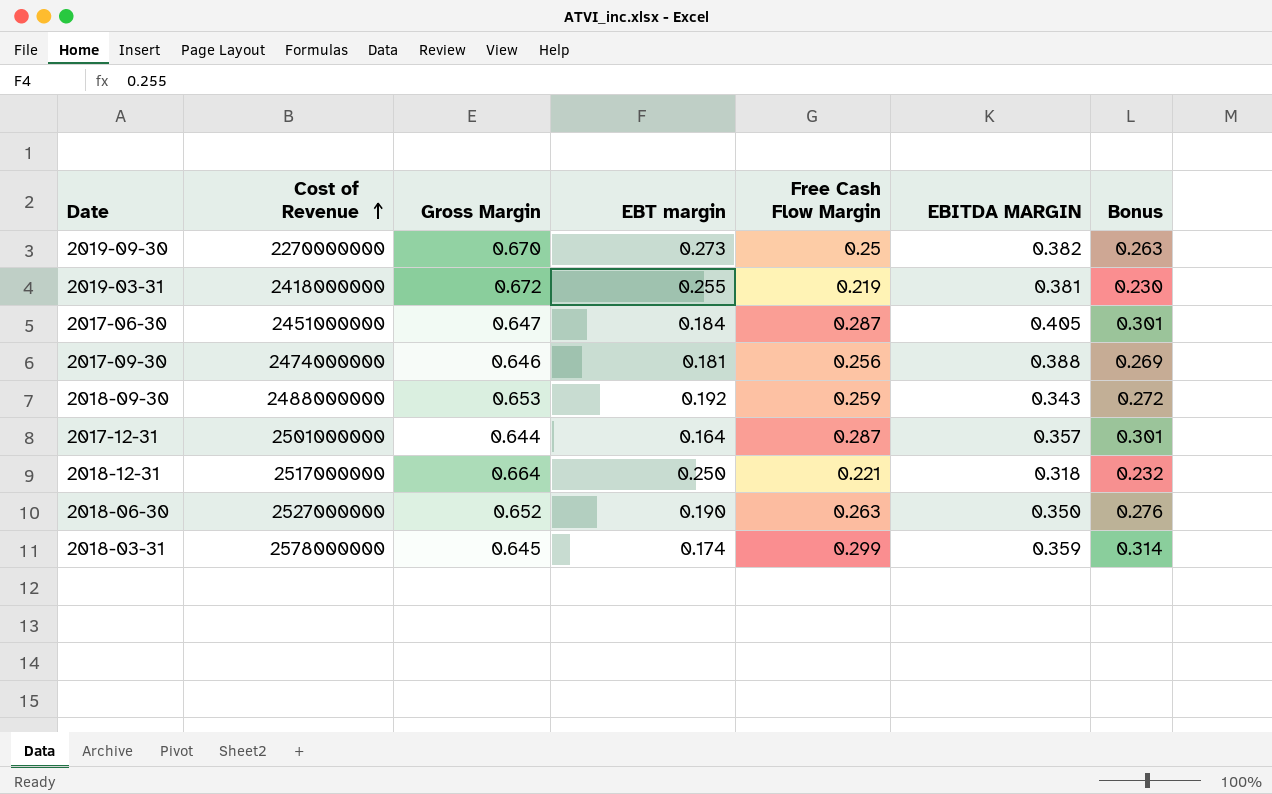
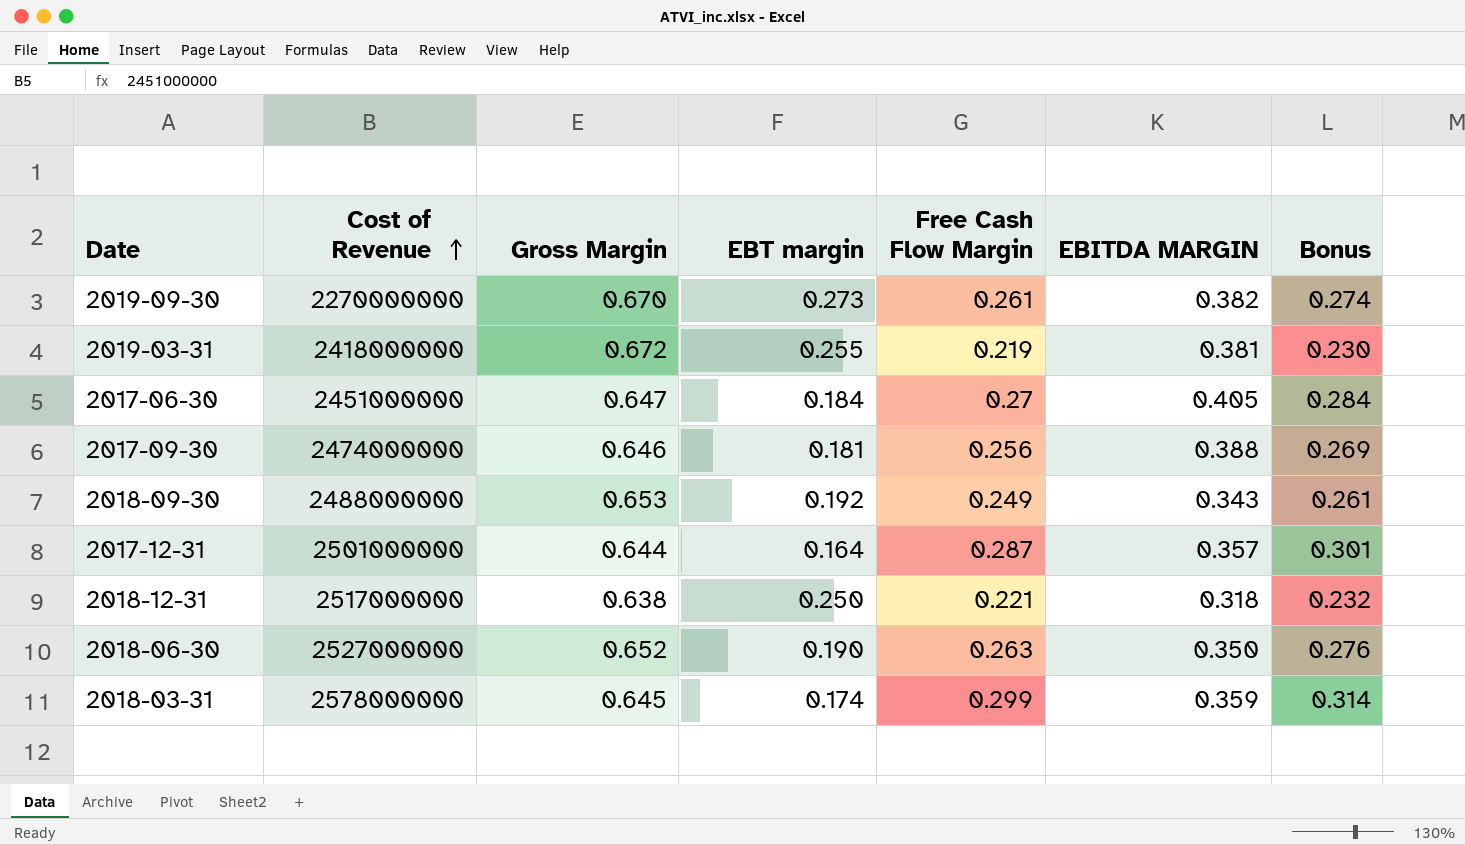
2019-09-30 | Free Cash Flow Margin: 0.25 -> 0.261
2019-09-30 | Bonus: 0.263 -> 0.274
2017-06-30 | Free Cash Flow Margin: 0.287 -> 0.27
2017-06-30 | Bonus: 0.301 -> 0.284
2018-09-30 | Free Cash Flow Margin: 0.259 -> 0.249
2018-09-30 | Bonus: 0.272 -> 0.261
2018-12-31 | Gross Margin: 0.664 -> 0.638

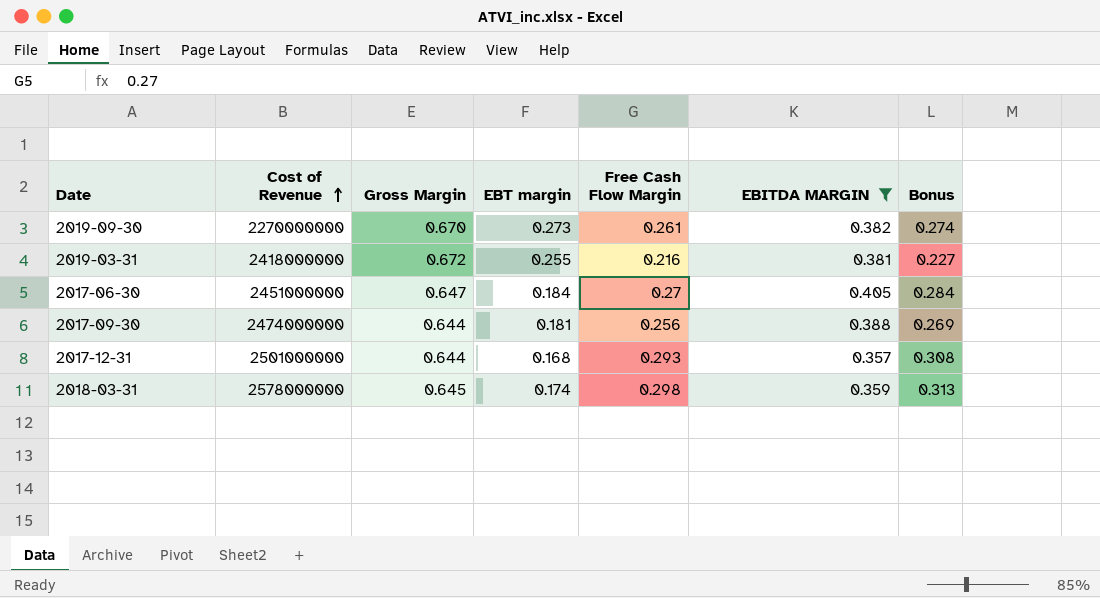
filter: none -> EBITDA MARGIN >= 0.357
2019-03-31 | Free Cash Flow Margin: 0.219 -> 0.216
2019-03-31 | Bonus: 0.230 -> 0.227
2017-09-30 | Gross Margin: 0.646 -> 0.644
2017-12-31 | EBT margin: 0.164 -> 0.168
2017-12-31 | Free Cash Flow Margin: 0.287 -> 0.293
2017-12-31 | Bonus: 0.301 -> 0.308
2018-03-31 | Free Cash Flow Margin: 0.299 -> 0.298
2018-03-31 | Bonus: 0.314 -> 0.313

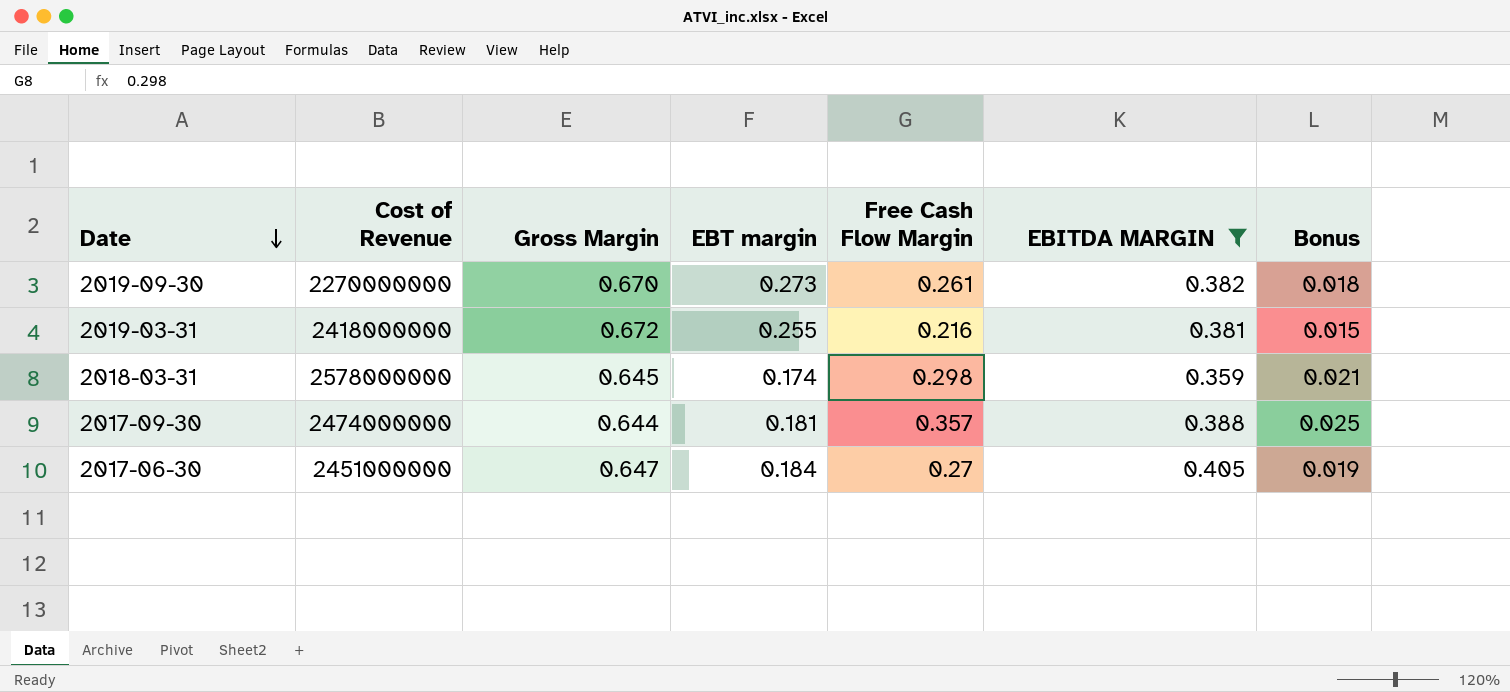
row order: Cost of Revenue ascending -> Date descending
column Bonus | formula: [Free Cash Flow Margin] * 1.05 -> [Free Cash Flow Margin] * 0.07
row 2017-12-31: 2501000000 | 0.644 | 0.168 | 0.293 | 0.357 | 0.308 -> none
2017-09-30 | Free Cash Flow Margin: 0.256 -> 0.357

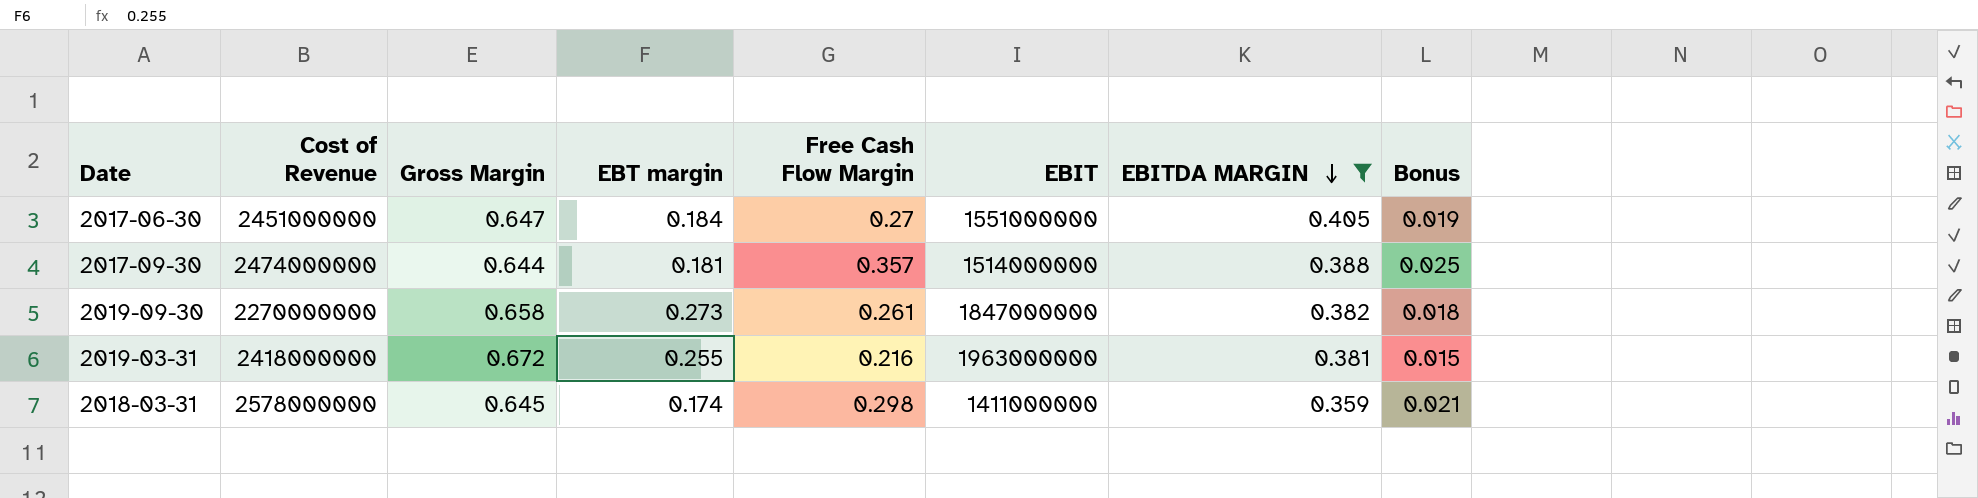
row order: Date descending -> EBITDA MARGIN descending
column EBIT | position: none -> 6
2019-09-30 | Gross Margin: 0.670 -> 0.658

